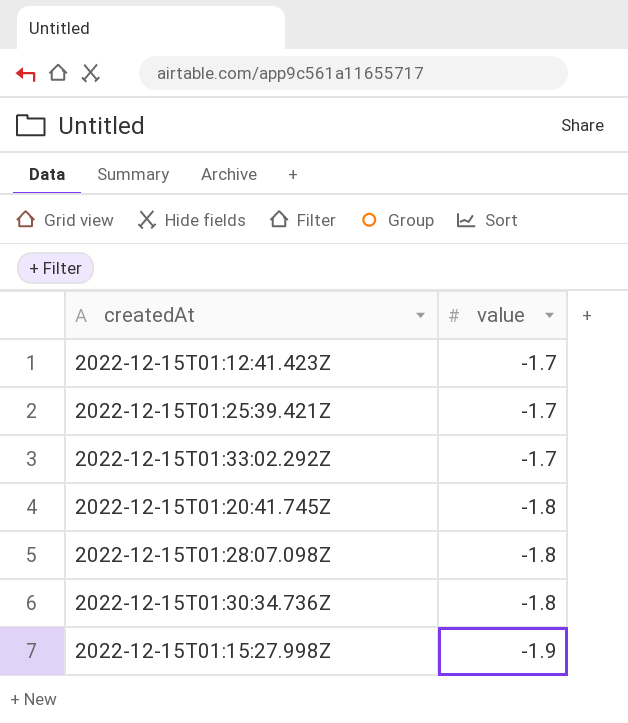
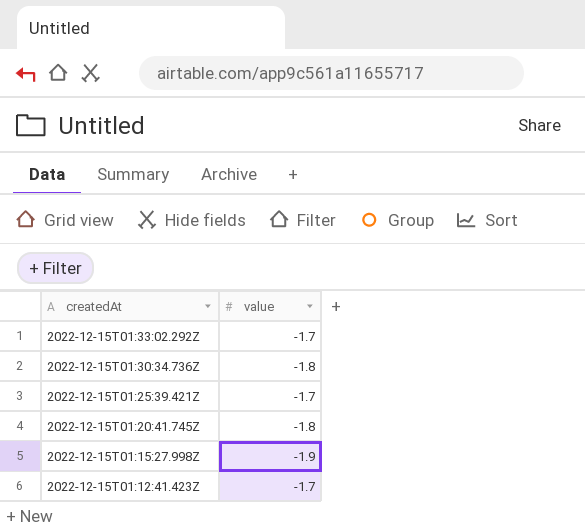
row order: value descending -> createdAt descending
row 2022-12-15T01:28:07.098Z: -1.8 -> none

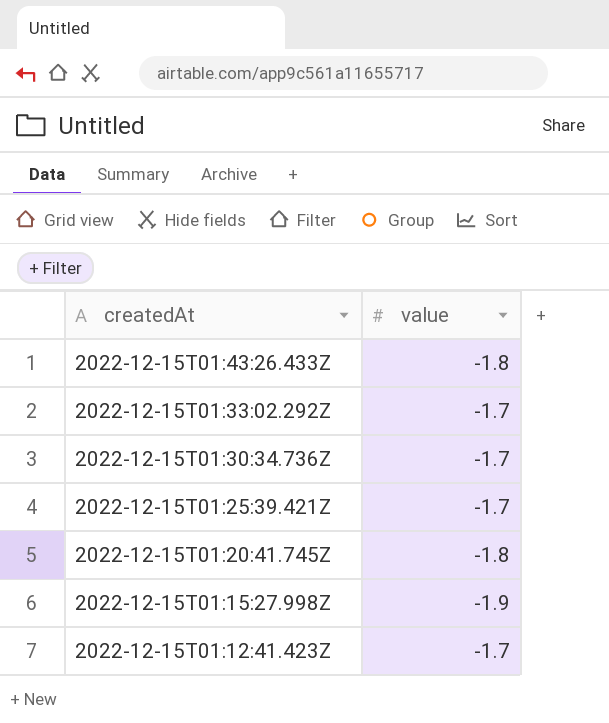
row 2022-12-15T01:43:26.433Z: none -> -1.8
2022-12-15T01:30:34.736Z | value: -1.8 -> -1.7

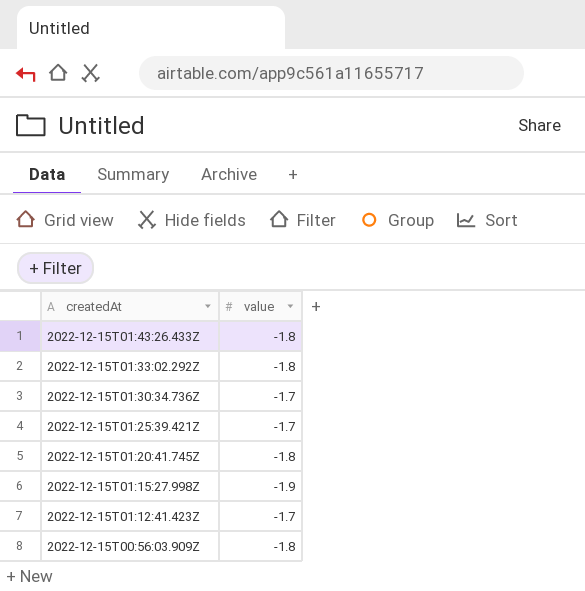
2022-12-15T01:33:02.292Z | value: -1.7 -> -1.8
row 2022-12-15T00:56:03.909Z: none -> -1.8

